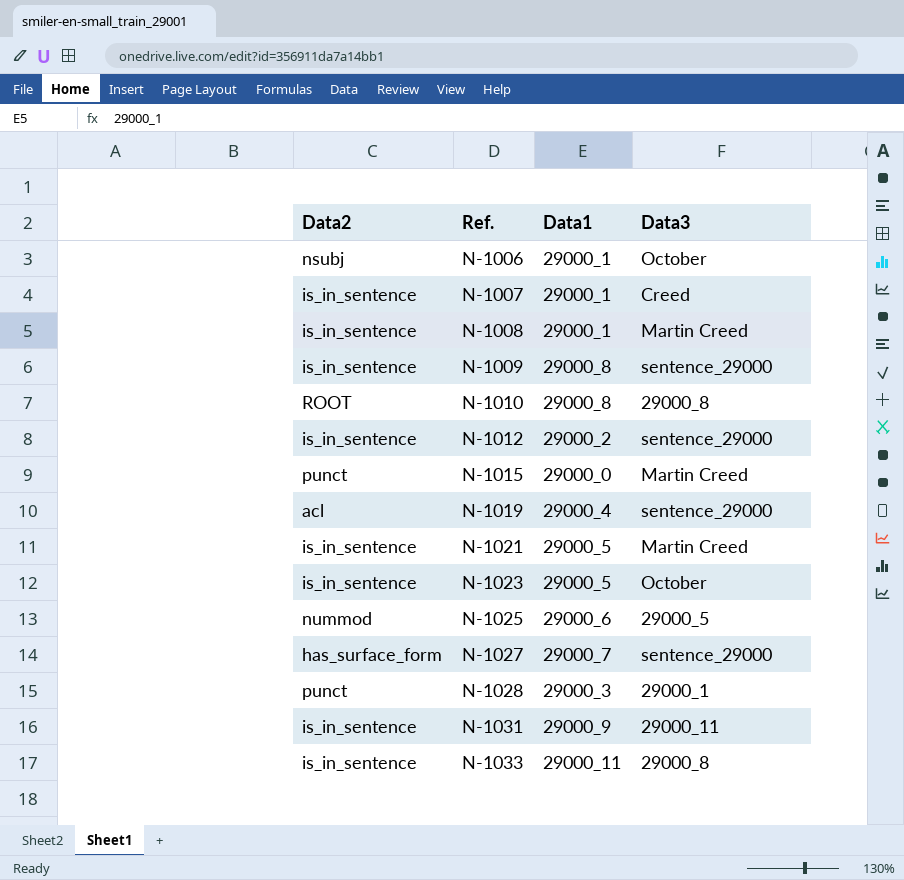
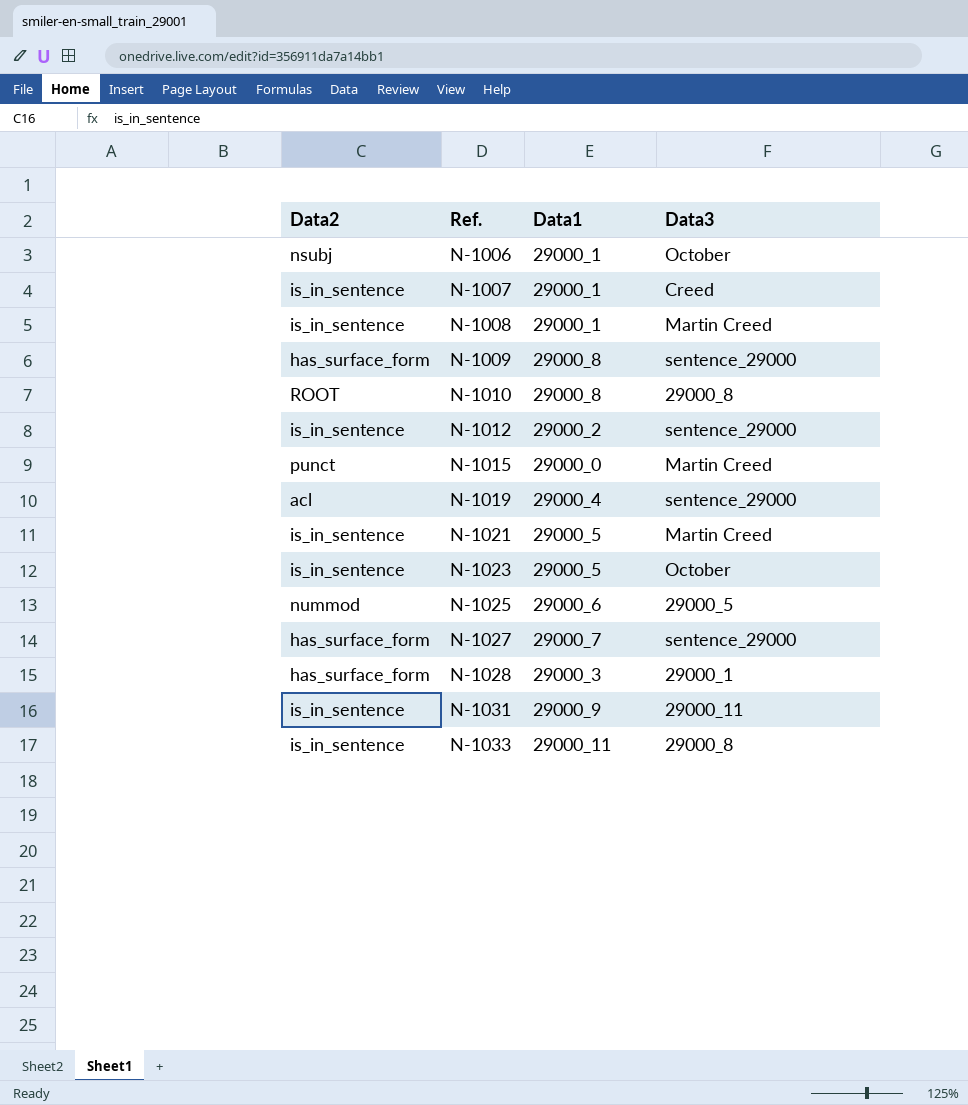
N-1009 | Data2: is_in_sentence -> has_surface_form
N-1028 | Data2: punct -> has_surface_form

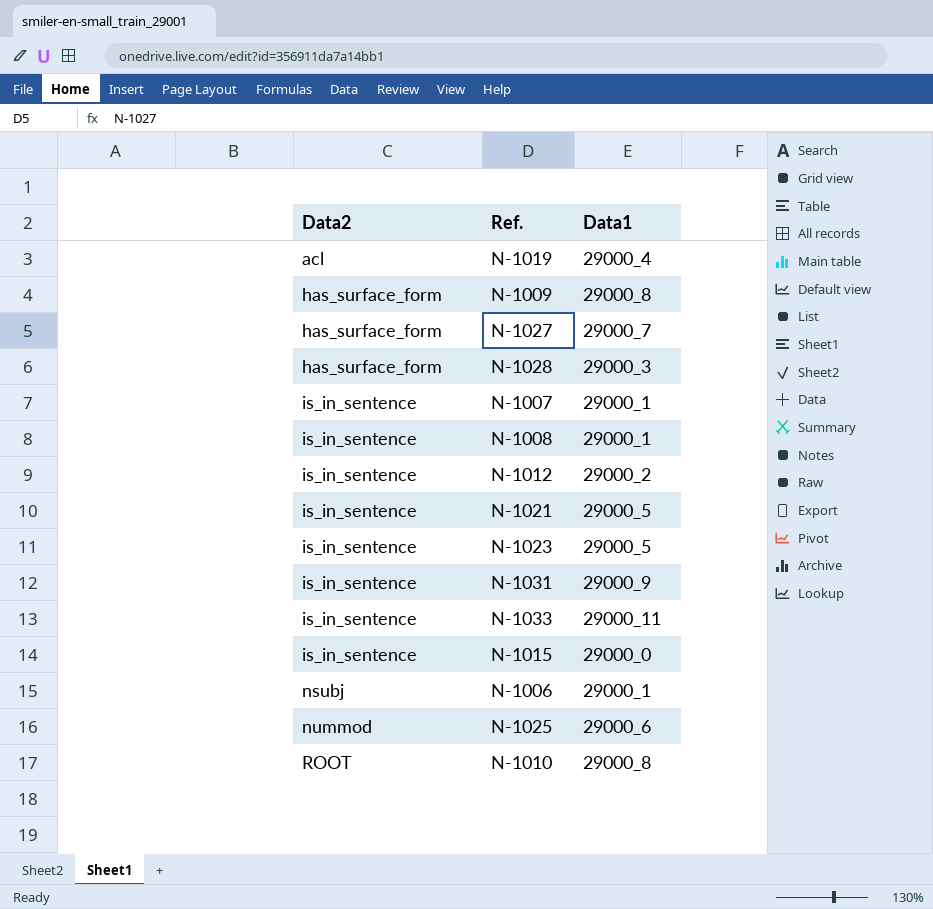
row order: Ref. ascending -> Data2 ascending
column Data3 | position: 4 -> none
N-1015 | Data2: punct -> is_in_sentence

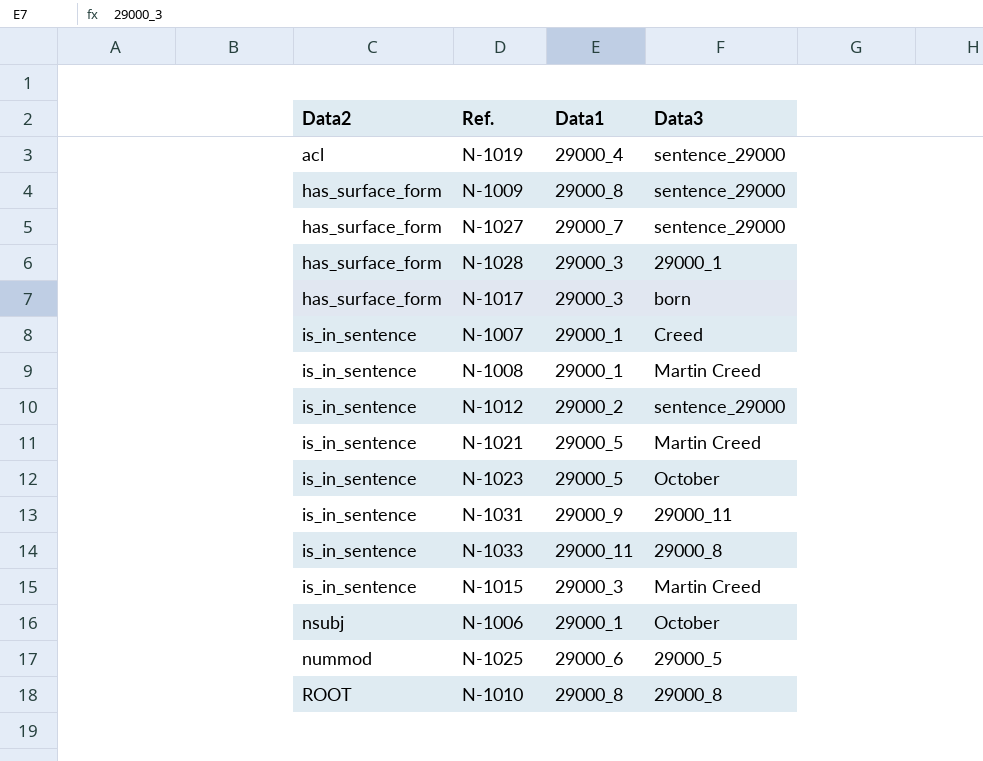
column Data3 | position: none -> 4
row N-1017: none -> has_surface_form | 29000_3 | born
N-1015 | Data1: 29000_0 -> 29000_3

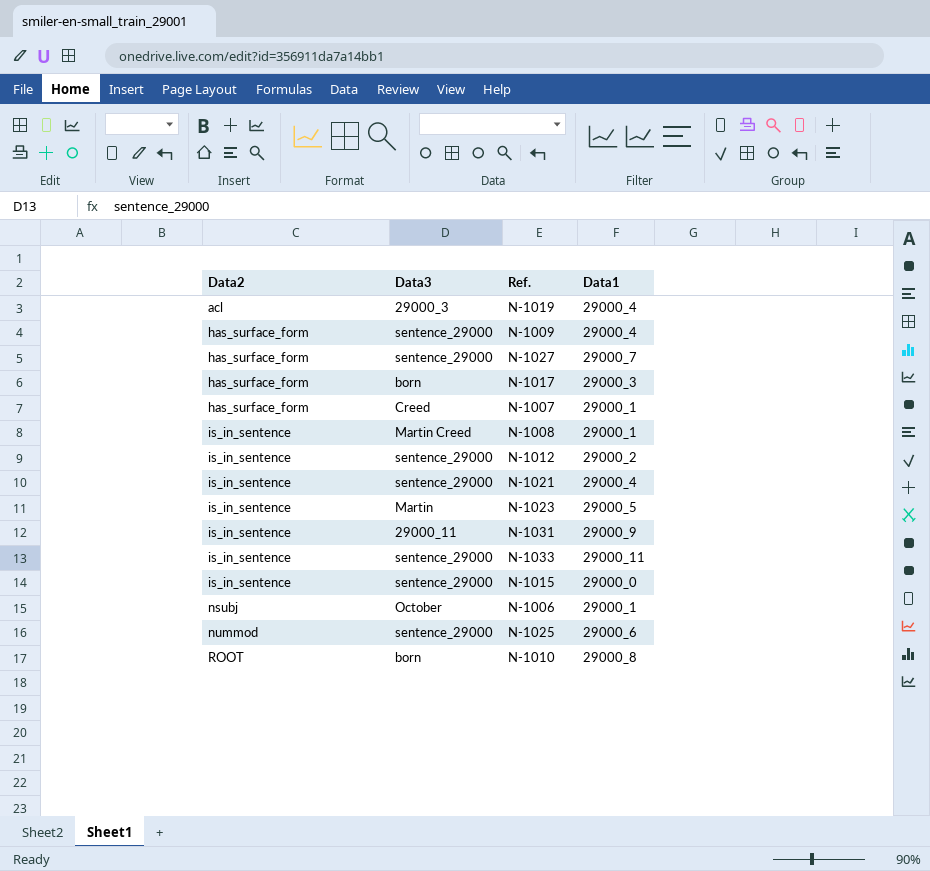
column Data3 | position: 4 -> 2
row N-1028: has_surface_form | 29000_3 | 29000_1 -> none
N-1019 | Data3: sentence_29000 -> 29000_3
N-1009 | Data1: 29000_8 -> 29000_4
N-1007 | Data2: is_in_sentence -> has_surface_form
N-1021 | Data3: Martin Creed -> sentence_29000
N-1021 | Data1: 29000_5 -> 29000_4
N-1023 | Data3: October -> Martin
N-1033 | Data3: 29000_8 -> sentence_29000
N-1015 | Data3: Martin Creed -> sentence_29000
N-1015 | Data1: 29000_3 -> 29000_0
N-1025 | Data3: 29000_5 -> sentence_29000
N-1010 | Data3: 29000_8 -> born

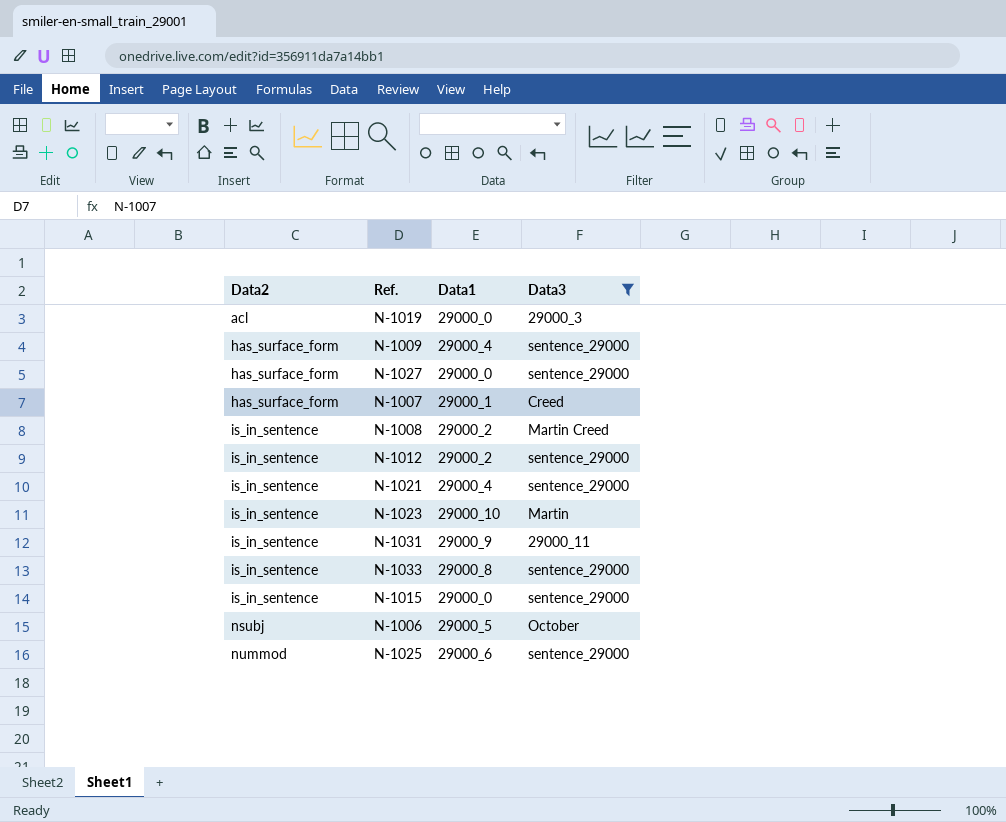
filter: none -> Data3 != born
column Data3 | position: 2 -> 4
N-1019 | Data1: 29000_4 -> 29000_0
N-1027 | Data1: 29000_7 -> 29000_0
N-1008 | Data1: 29000_1 -> 29000_2
N-1023 | Data1: 29000_5 -> 29000_10
N-1033 | Data1: 29000_11 -> 29000_8
N-1006 | Data1: 29000_1 -> 29000_5

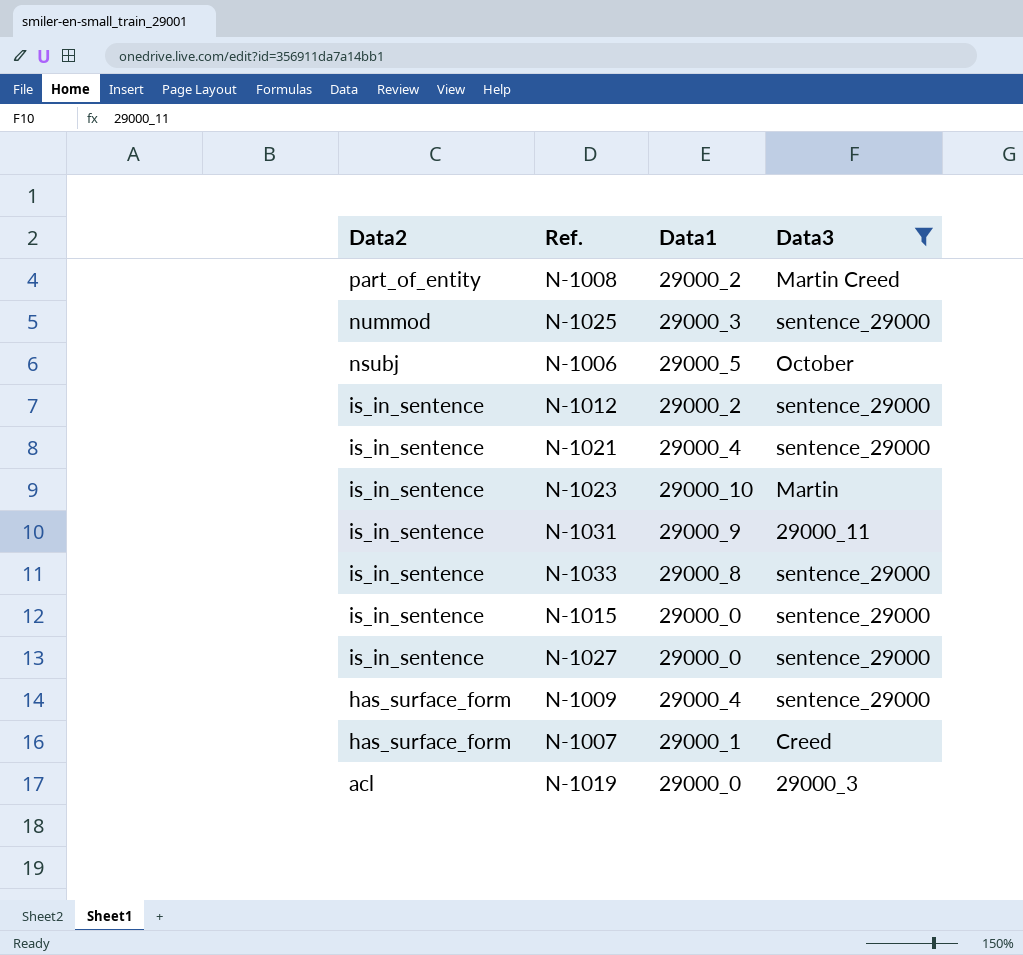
row order: Data2 ascending -> Data2 descending
N-1008 | Data2: is_in_sentence -> part_of_entity
N-1025 | Data1: 29000_6 -> 29000_3
N-1027 | Data2: has_surface_form -> is_in_sentence

